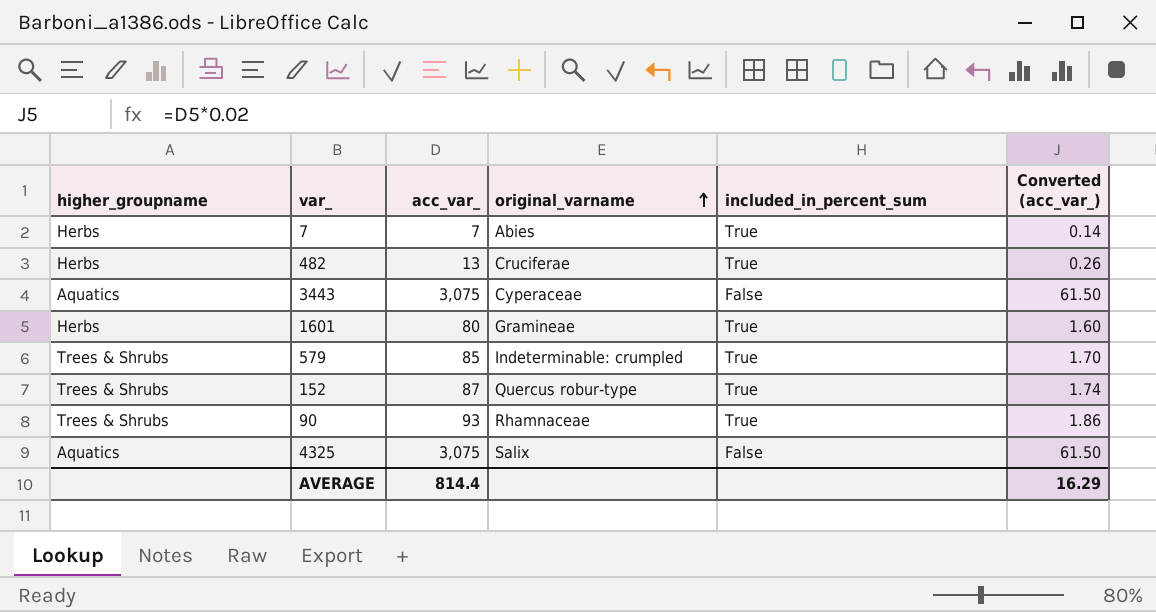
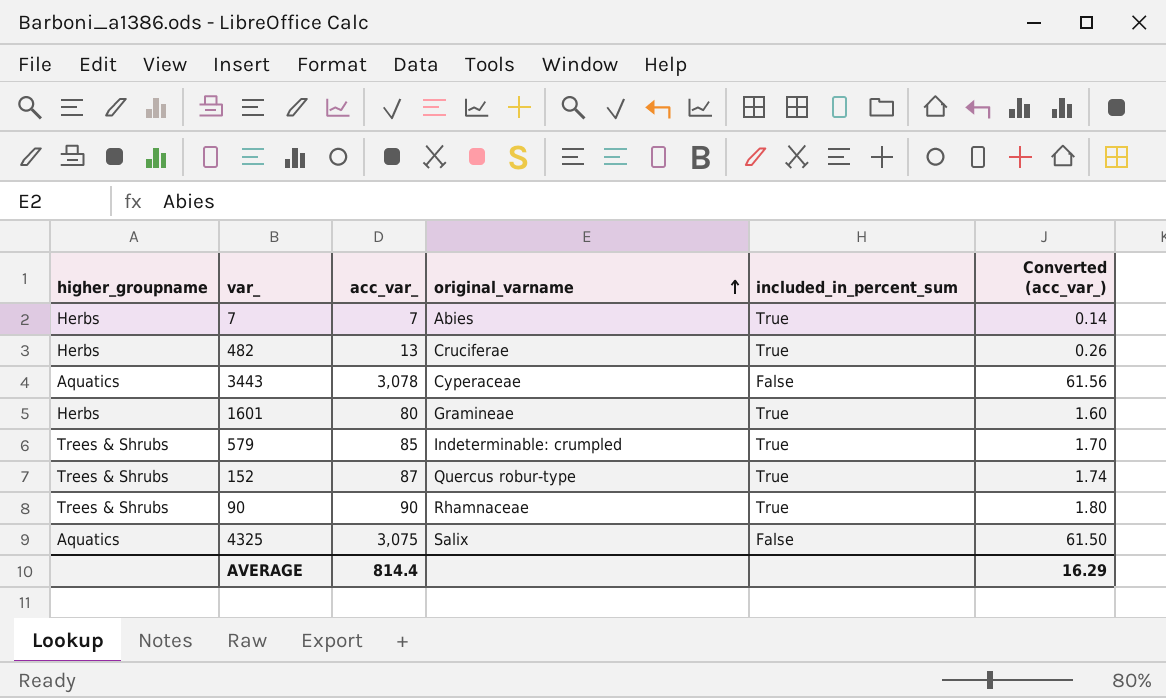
3443 | acc_var_: 3,075 -> 3,078
3443 | Converted (acc_var_): 61.50 -> 61.56
90 | acc_var_: 93 -> 90
90 | Converted (acc_var_): 1.86 -> 1.80

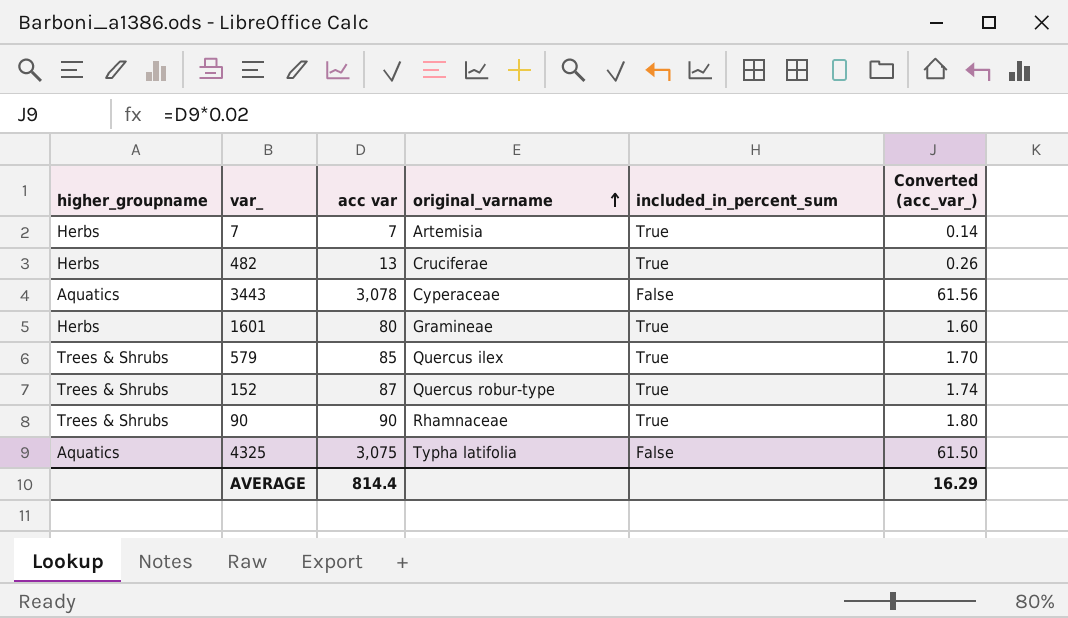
column name: acc_var_ -> acc var
7 | original_varname: Abies -> Artemisia
579 | original_varname: Indeterminable: crumpled -> Quercus ilex
4325 | original_varname: Salix -> Typha latifolia

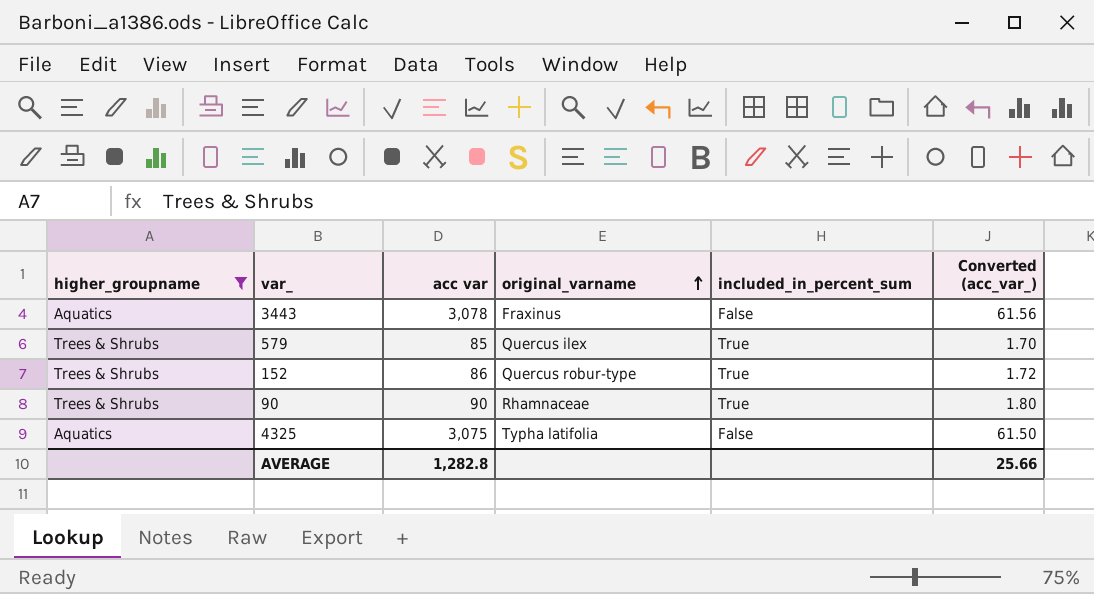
filter: none -> higher_groupname != Herbs
3443 | original_varname: Cyperaceae -> Fraxinus
152 | acc var: 87 -> 86
152 | Converted (acc_var_): 1.74 -> 1.72
AVERAGE | acc var: 814.4 -> 1,282.8
AVERAGE | Converted (acc_var_): 16.29 -> 25.66

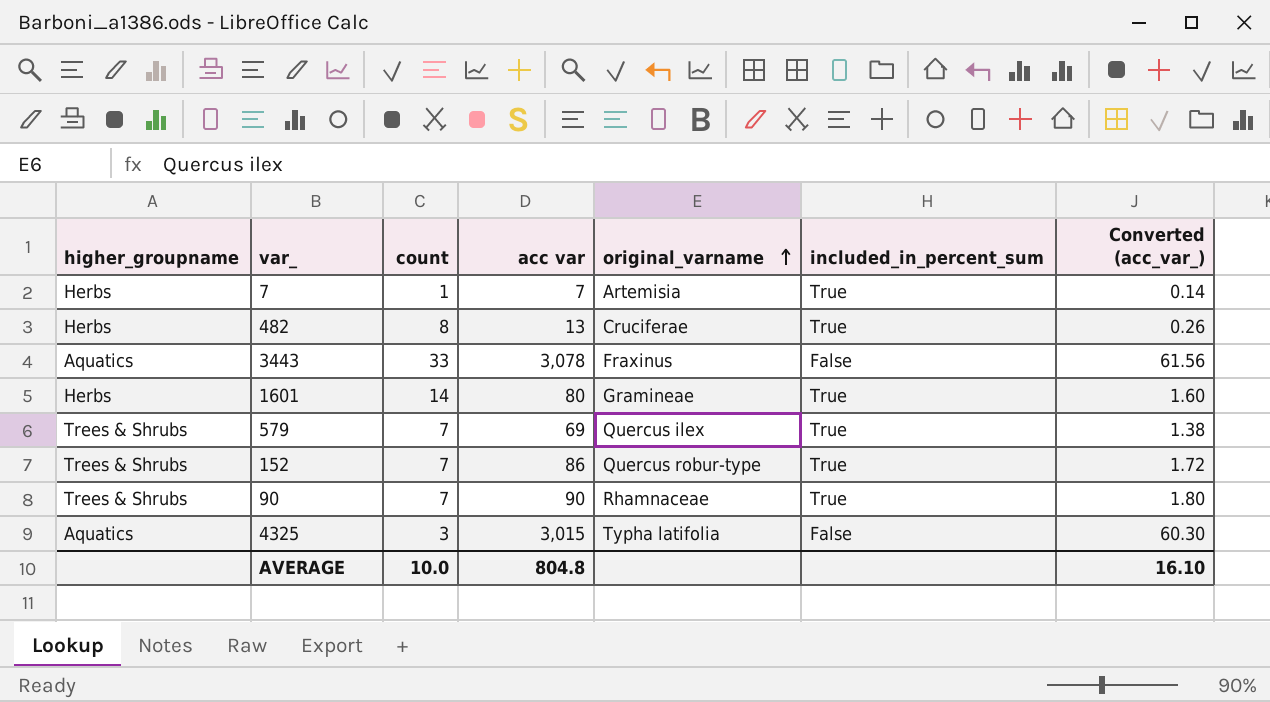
filter: higher_groupname != Herbs -> none
column count | position: none -> 3
579 | acc var: 85 -> 69
579 | Converted (acc_var_): 1.70 -> 1.38
4325 | acc var: 3,075 -> 3,015
4325 | Converted (acc_var_): 61.50 -> 60.30
AVERAGE | acc var: 1,282.8 -> 804.8
AVERAGE | Converted (acc_var_): 25.66 -> 16.10

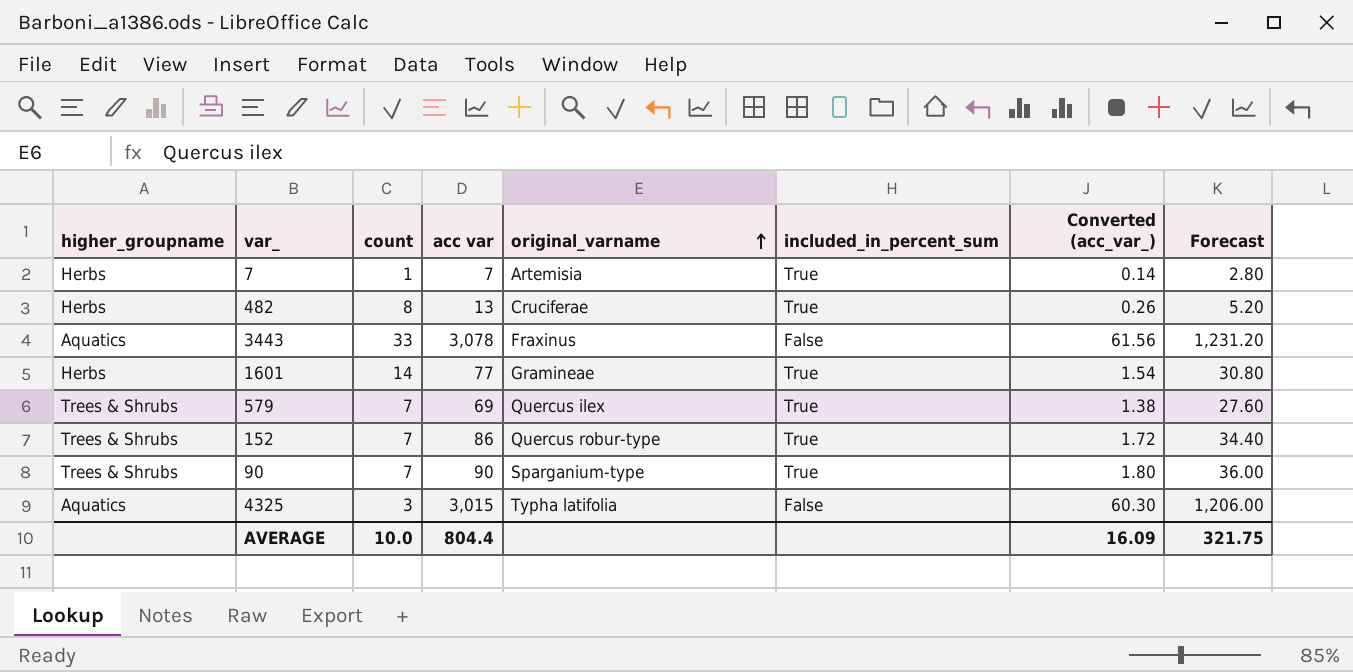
column Forecast | formula: none -> [acc var] * 0.4
1601 | acc var: 80 -> 77
1601 | Converted (acc_var_): 1.60 -> 1.54
90 | original_varname: Rhamnaceae -> Sparganium-type
AVERAGE | acc var: 804.8 -> 804.4
AVERAGE | Converted (acc_var_): 16.10 -> 16.09

